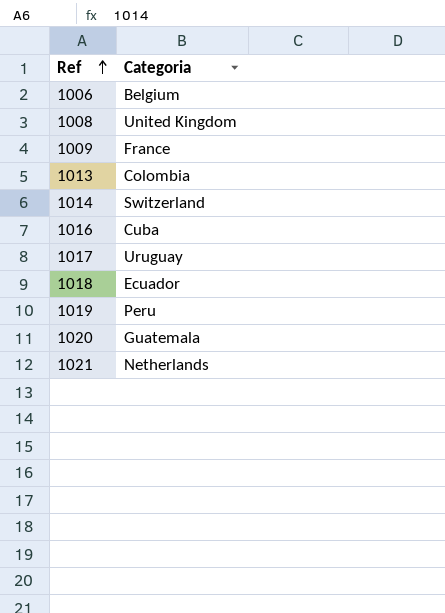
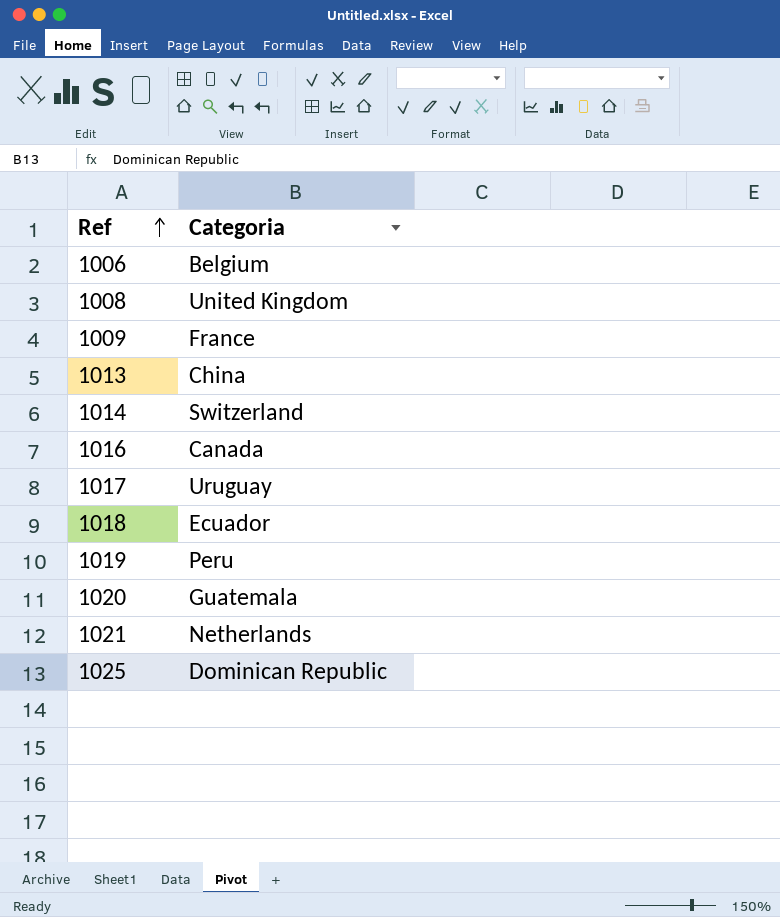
1013 | Categoria: Colombia -> China
1016 | Categoria: Cuba -> Canada
row 1025: none -> Dominican Republic

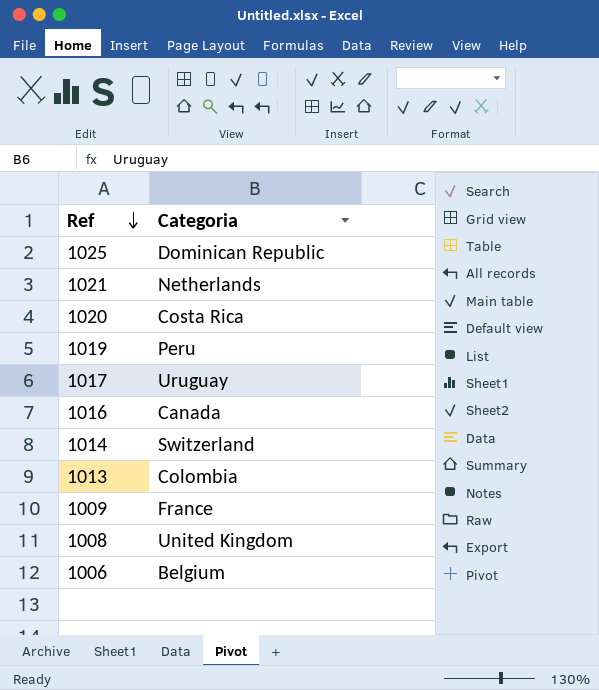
row order: Ref ascending -> Ref descending
row 1018: Ecuador -> none
1020 | Categoria: Guatemala -> Costa Rica
1013 | Categoria: China -> Colombia

